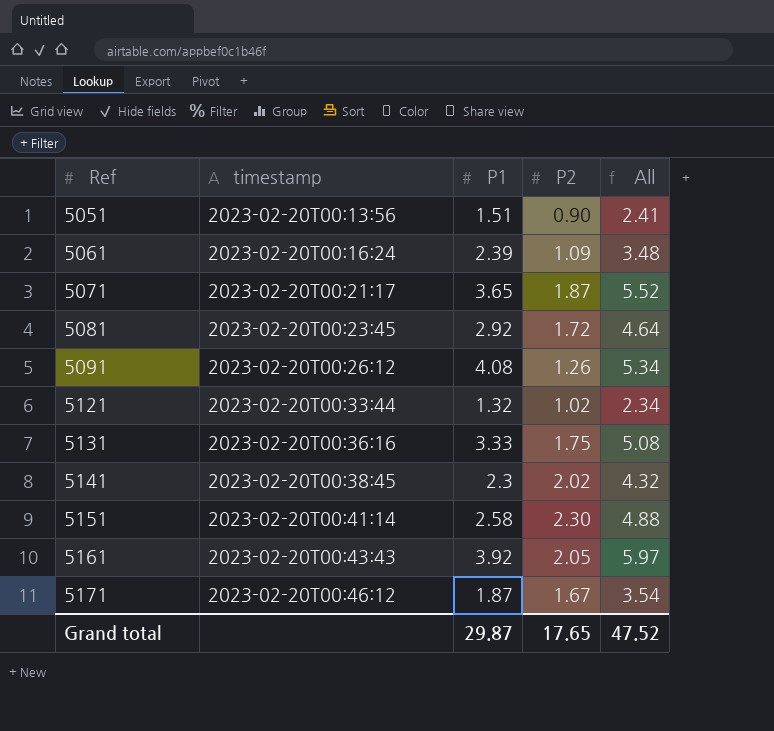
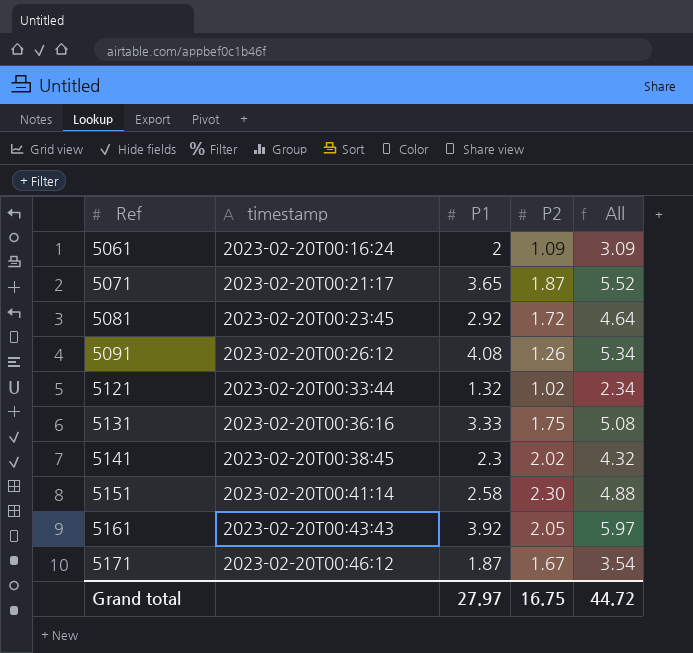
row 5051: 2023-02-20T00:13:56 | 1.51 | 0.90 | 2.41 -> none
5061 | P1: 2.39 -> 2
5061 | All: 3.48 -> 3.09
Grand total | P1: 29.87 -> 27.97
Grand total | P2: 17.65 -> 16.75
Grand total | All: 47.52 -> 44.72

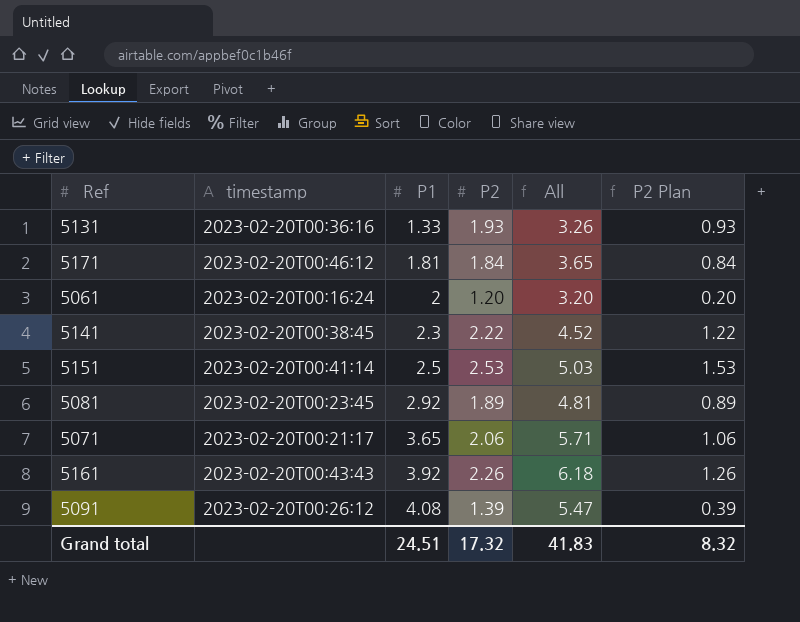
row order: Ref ascending -> P1 ascending
column P2 Plan | formula: none -> [P2] - 1
row 5121: 2023-02-20T00:33:44 | 1.32 | 1.02 | 2.34 -> none
5131 | P1: 3.33 -> 1.33
5131 | P2: 1.75 -> 1.93
5131 | All: 5.08 -> 3.26
5171 | P1: 1.87 -> 1.81
5171 | P2: 1.67 -> 1.84
5171 | All: 3.54 -> 3.65
5061 | P2: 1.09 -> 1.20
5061 | All: 3.09 -> 3.20
5141 | P2: 2.02 -> 2.22
5141 | All: 4.32 -> 4.52
5151 | P1: 2.58 -> 2.5
5151 | P2: 2.30 -> 2.53
5151 | All: 4.88 -> 5.03
5081 | P2: 1.72 -> 1.89
5081 | All: 4.64 -> 4.81
5071 | P2: 1.87 -> 2.06
5071 | All: 5.52 -> 5.71
5161 | P2: 2.05 -> 2.26
5161 | All: 5.97 -> 6.18
5091 | P2: 1.26 -> 1.39
5091 | All: 5.34 -> 5.47
Grand total | P1: 27.97 -> 24.51
Grand total | P2: 16.75 -> 17.32
Grand total | All: 44.72 -> 41.83

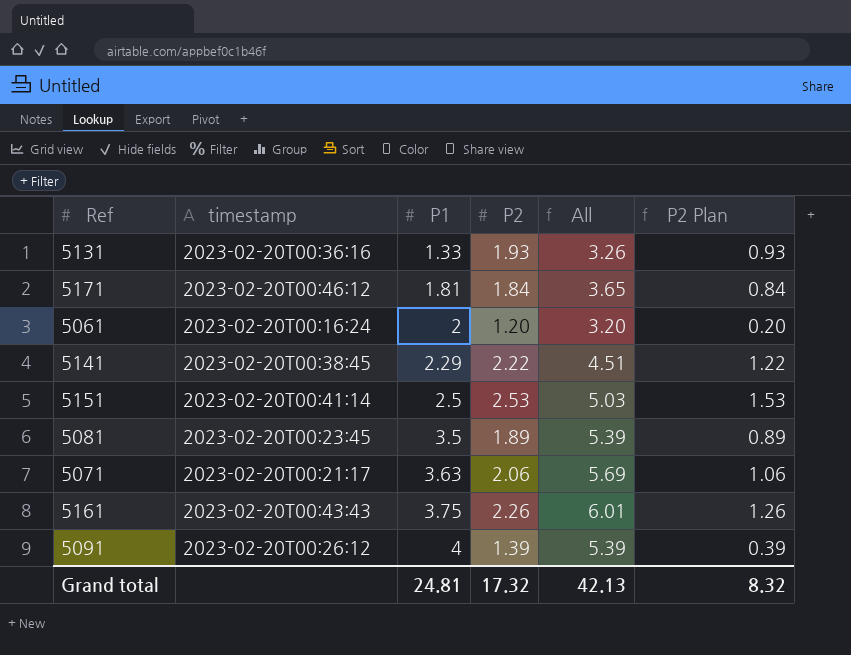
5141 | P1: 2.3 -> 2.29
5141 | All: 4.52 -> 4.51
5081 | P1: 2.92 -> 3.5
5081 | All: 4.81 -> 5.39
5071 | P1: 3.65 -> 3.63
5071 | All: 5.71 -> 5.69
5161 | P1: 3.92 -> 3.75
5161 | All: 6.18 -> 6.01
5091 | P1: 4.08 -> 4
5091 | All: 5.47 -> 5.39
Grand total | P1: 24.51 -> 24.81
Grand total | All: 41.83 -> 42.13

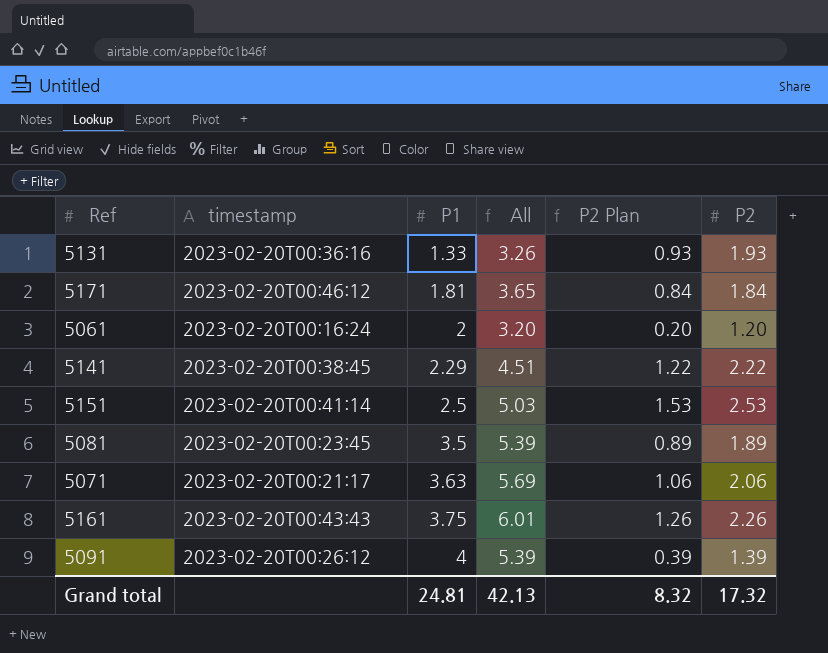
column P2 | position: 4 -> 6

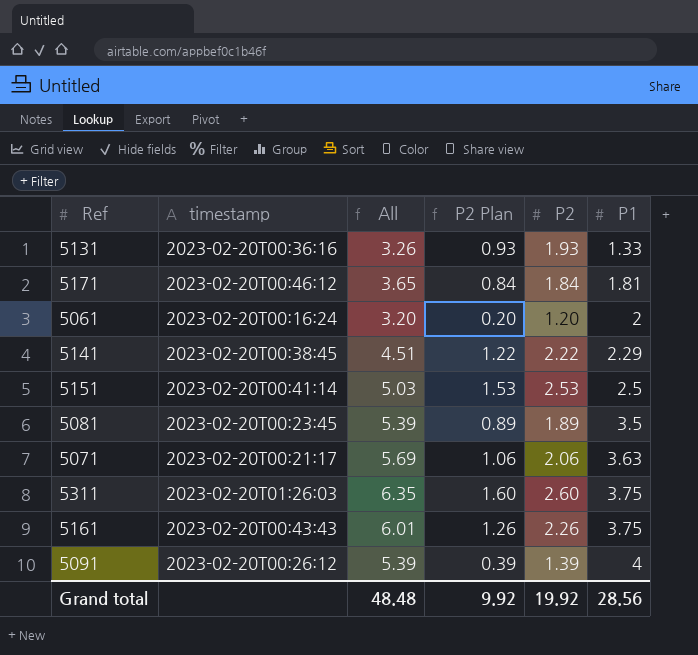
column P1 | position: 3 -> 6
row 5311: none -> 2023-02-20T01:26:03 | 6.35 | 1.60 | 2.60 | 3.75
Grand total | All: 42.13 -> 48.48
Grand total | P2 Plan: 8.32 -> 9.92
Grand total | P2: 17.32 -> 19.92
Grand total | P1: 24.81 -> 28.56

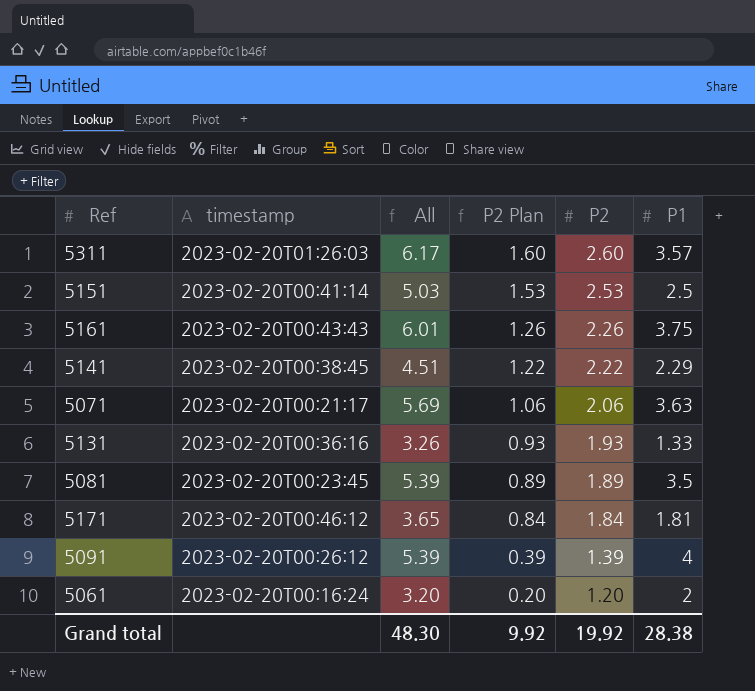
row order: P1 ascending -> P2 Plan descending
5311 | All: 6.35 -> 6.17
5311 | P1: 3.75 -> 3.57
Grand total | All: 48.48 -> 48.30
Grand total | P1: 28.56 -> 28.38

